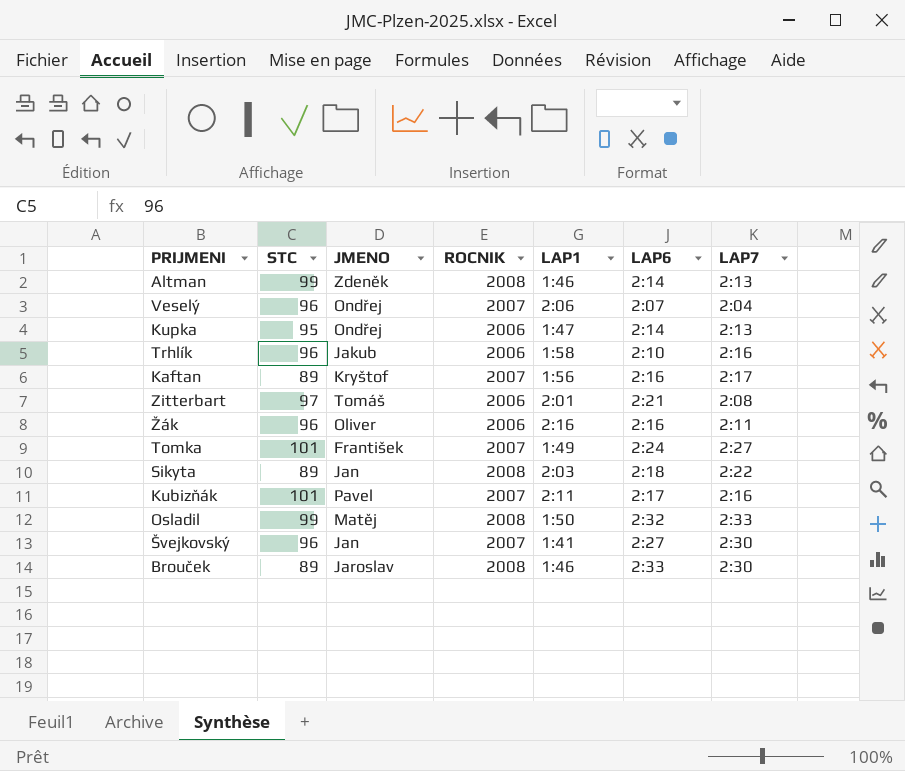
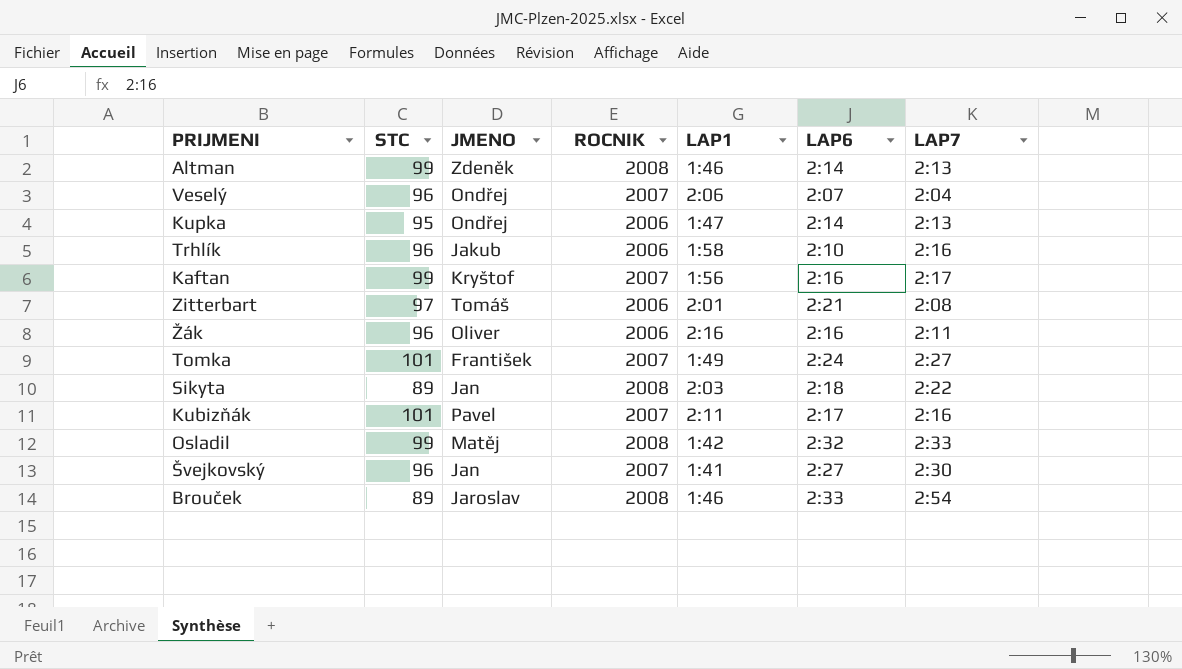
Kaftan | STC: 89 -> 99
Osladil | LAP1: 1:50 -> 1:42
Brouček | LAP7: 2:30 -> 2:54

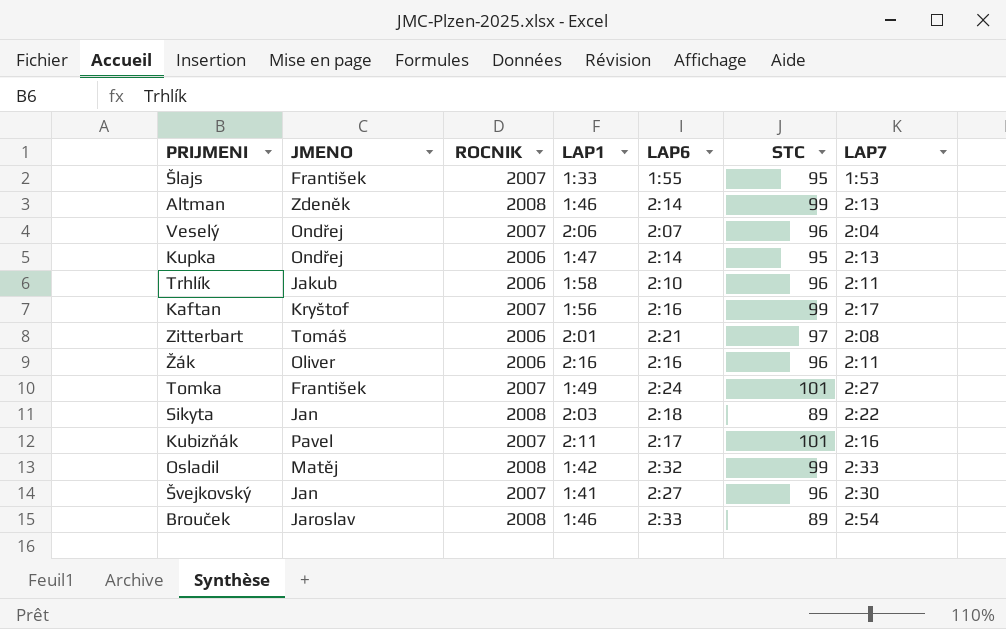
column STC | position: 2 -> 6
row Šlajs: none -> František | 2007 | 1:33 | 1:55 | 95 | 1:53
Trhlík | LAP7: 2:16 -> 2:11

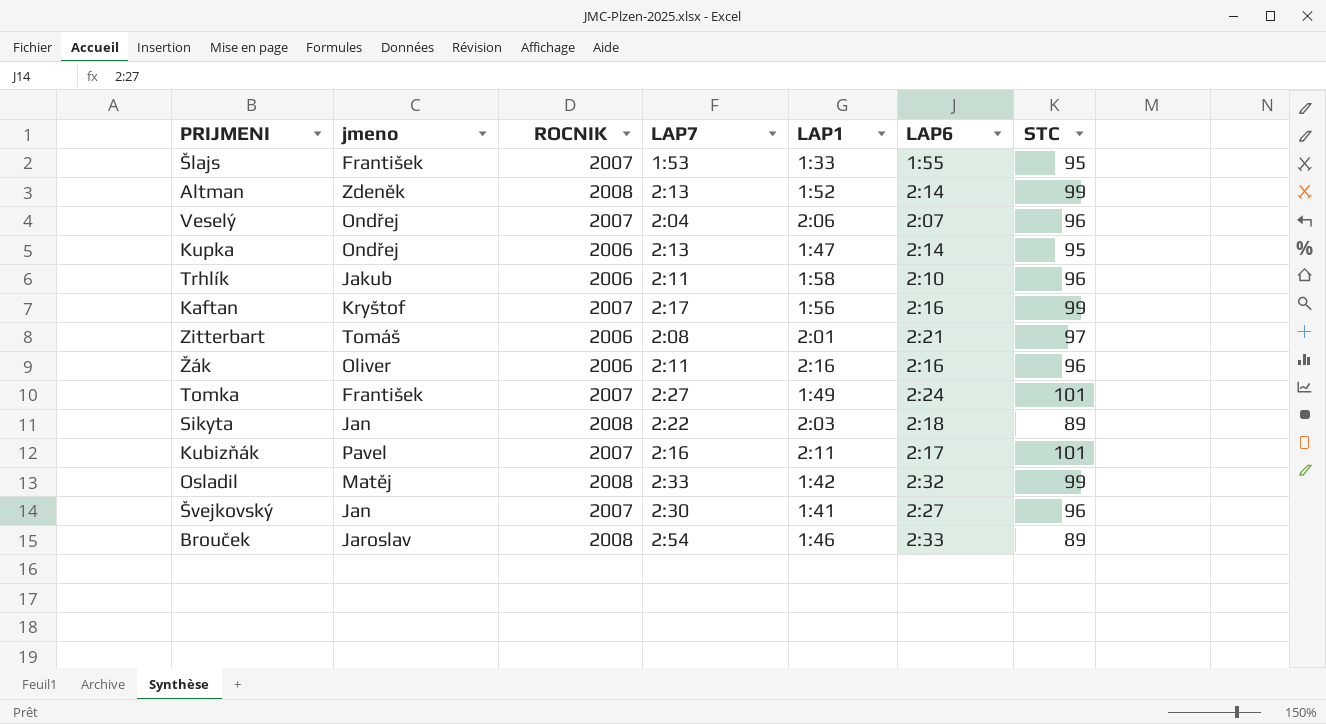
column name: JMENO -> jmeno
column LAP7 | position: 7 -> 4
Altman | LAP1: 1:46 -> 1:52

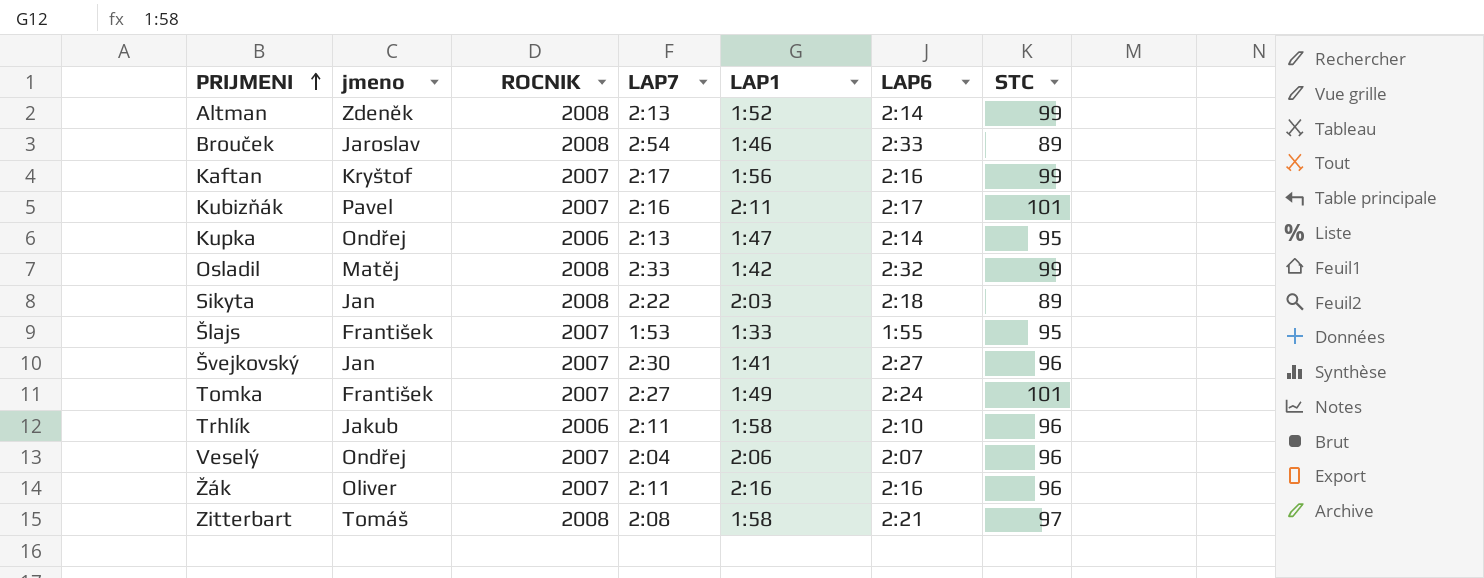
row order: none -> PRIJMENI ascending
Žák | ROCNIK: 2006 -> 2007
Zitterbart | ROCNIK: 2006 -> 2008
Zitterbart | LAP1: 2:01 -> 1:58

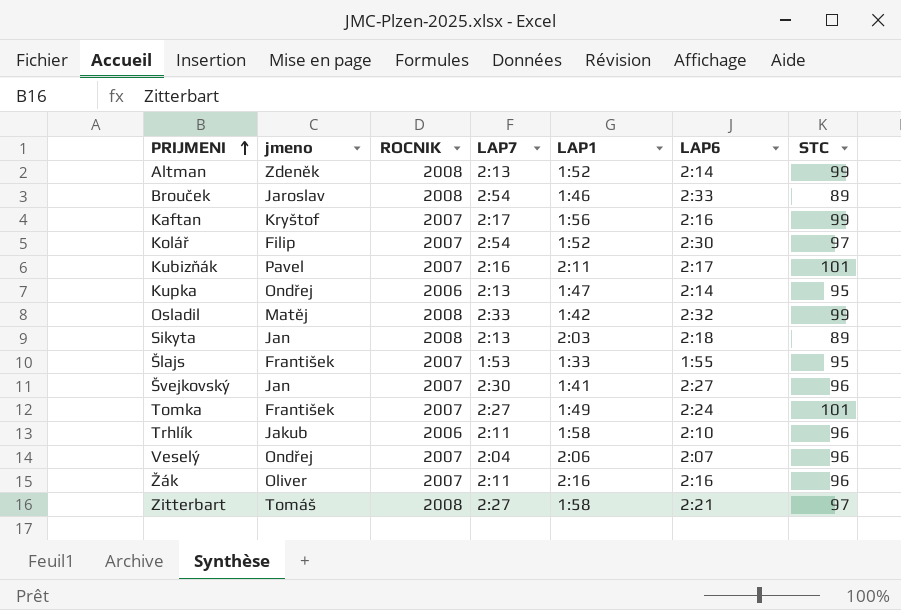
row Kolář: none -> Filip | 2007 | 2:54 | 1:52 | 2:30 | 97
Sikyta | LAP7: 2:22 -> 2:13
Zitterbart | LAP7: 2:08 -> 2:27

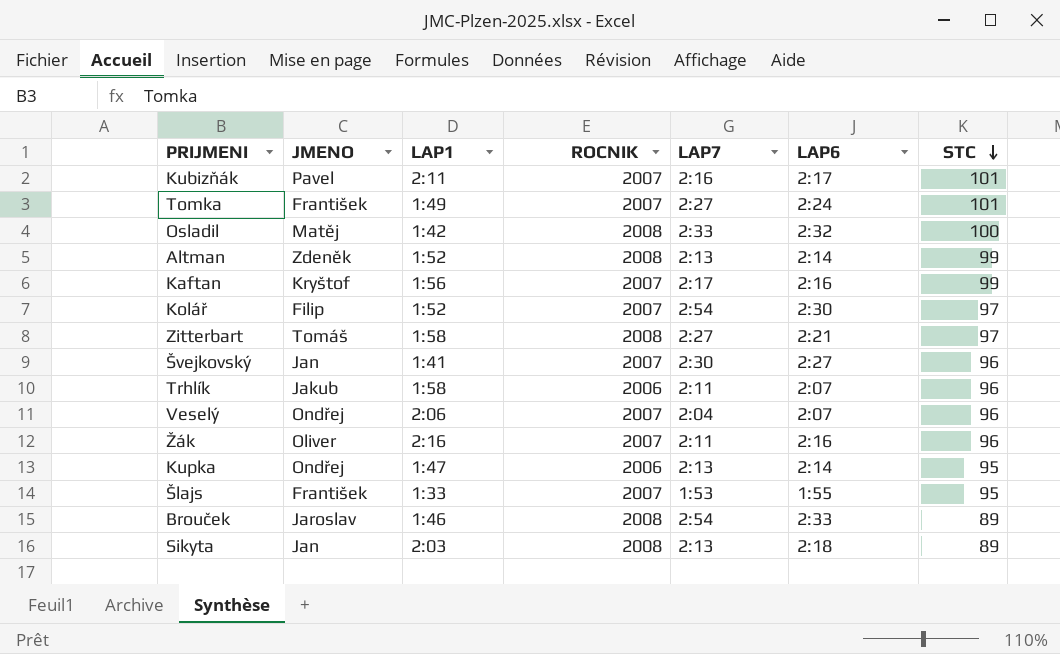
row order: PRIJMENI ascending -> STC descending
column name: jmeno -> JMENO
column LAP1 | position: 5 -> 3
Osladil | STC: 99 -> 100
Trhlík | LAP6: 2:10 -> 2:07

